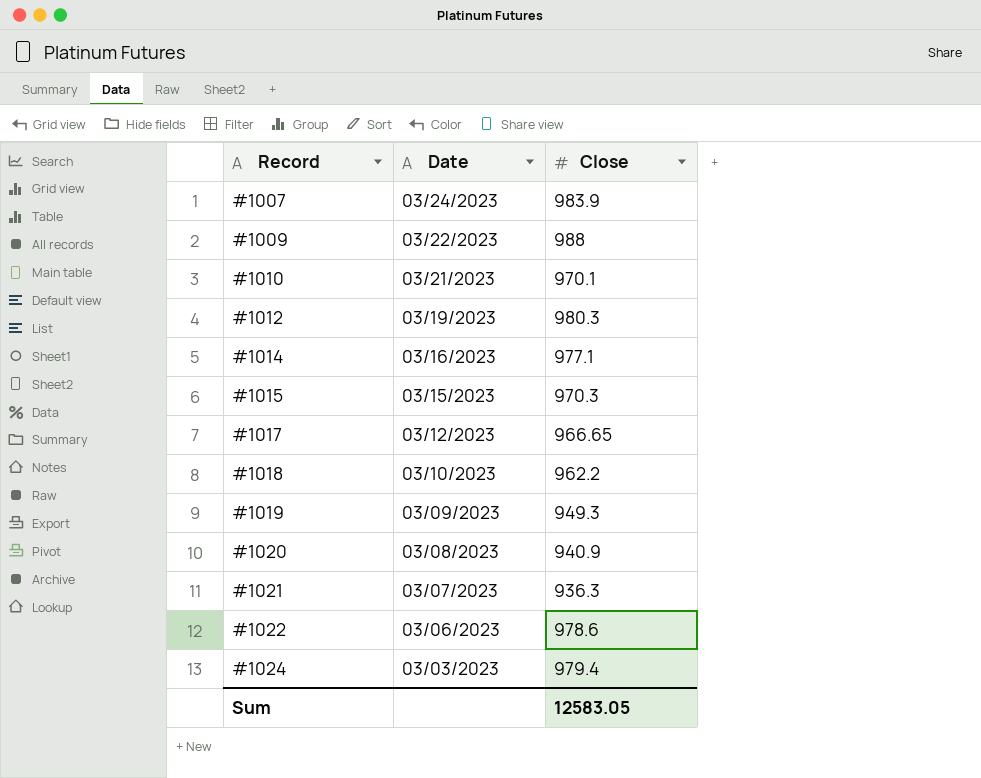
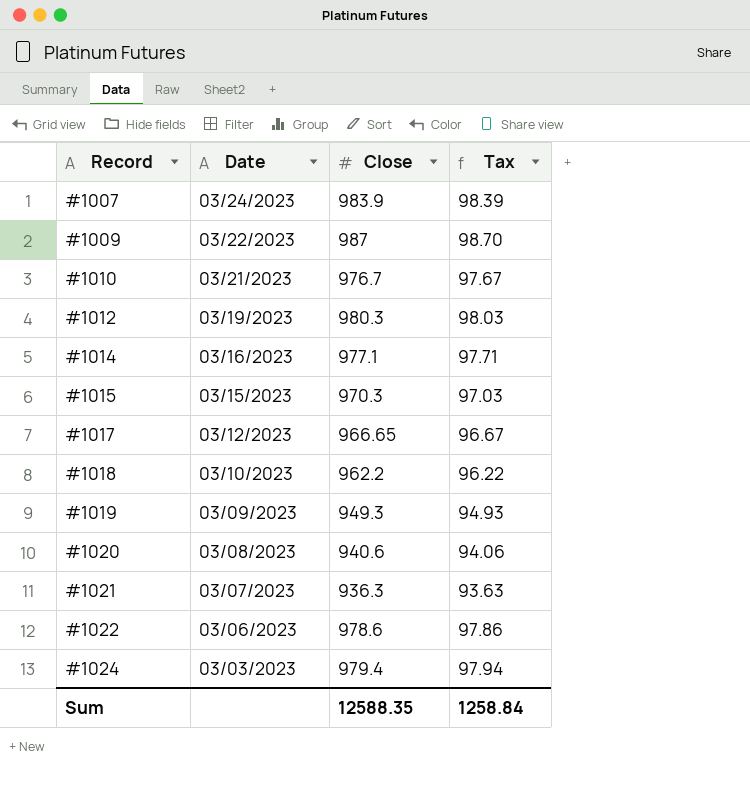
column Tax | formula: none -> [Close] * 0.1
#1009 | Close: 988 -> 987
#1010 | Close: 970.1 -> 976.7
#1020 | Close: 940.9 -> 940.6
Sum | Close: 12583.05 -> 12588.35

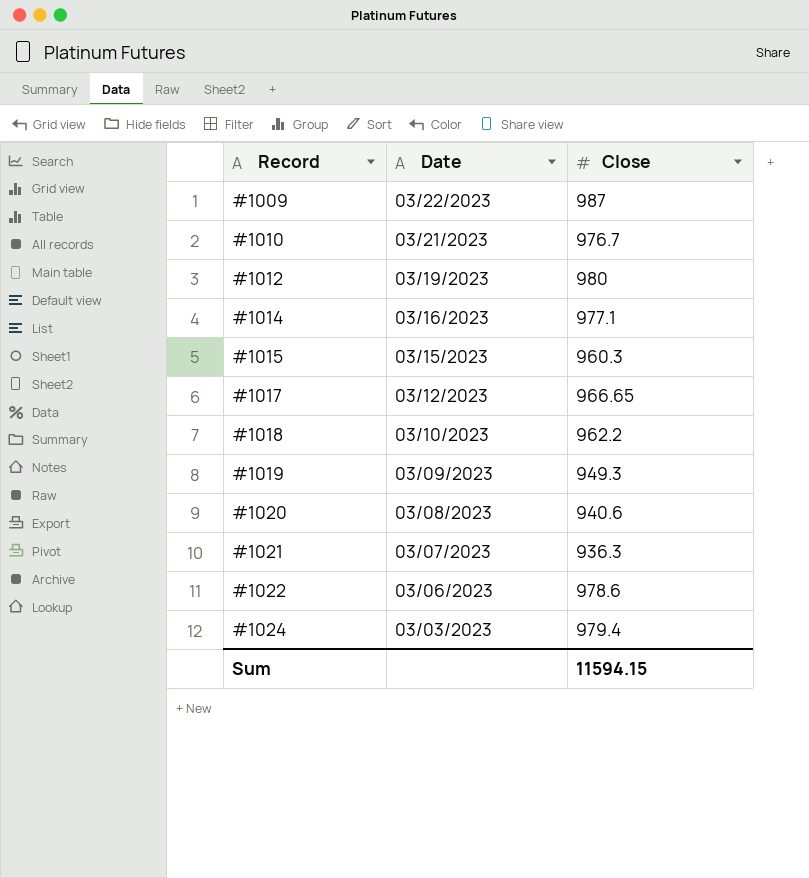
column Tax | formula: [Close] * 0.1 -> none
row #1007: 03/24/2023 | 983.9 | 98.39 -> none
#1012 | Close: 980.3 -> 980
#1015 | Close: 970.3 -> 960.3
Sum | Close: 12588.35 -> 11594.15

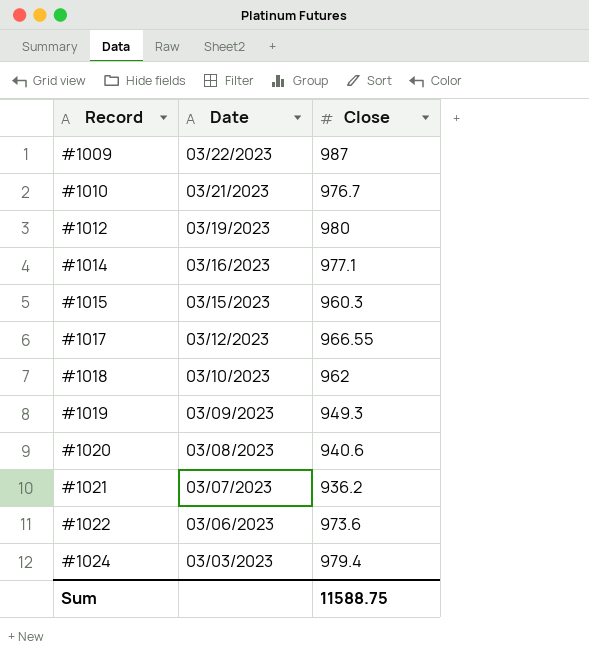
#1017 | Close: 966.65 -> 966.55
#1018 | Close: 962.2 -> 962
#1021 | Close: 936.3 -> 936.2
#1022 | Close: 978.6 -> 973.6
Sum | Close: 11594.15 -> 11588.75

